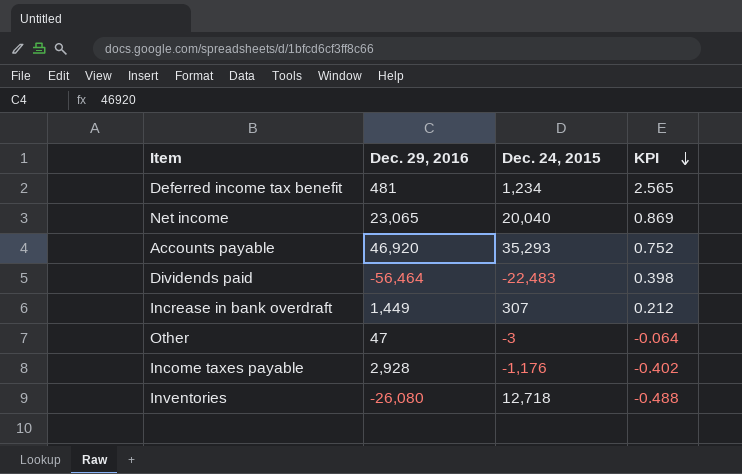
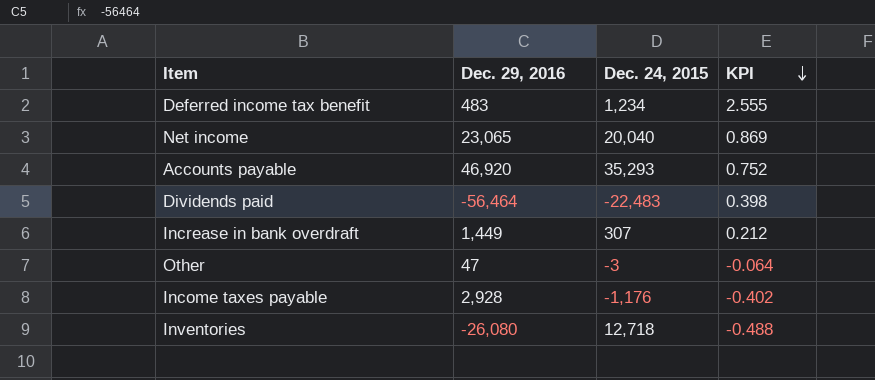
Deferred income tax benefit | Dec. 29, 2016: 481 -> 483
Deferred income tax benefit | KPI: 2.565 -> 2.555

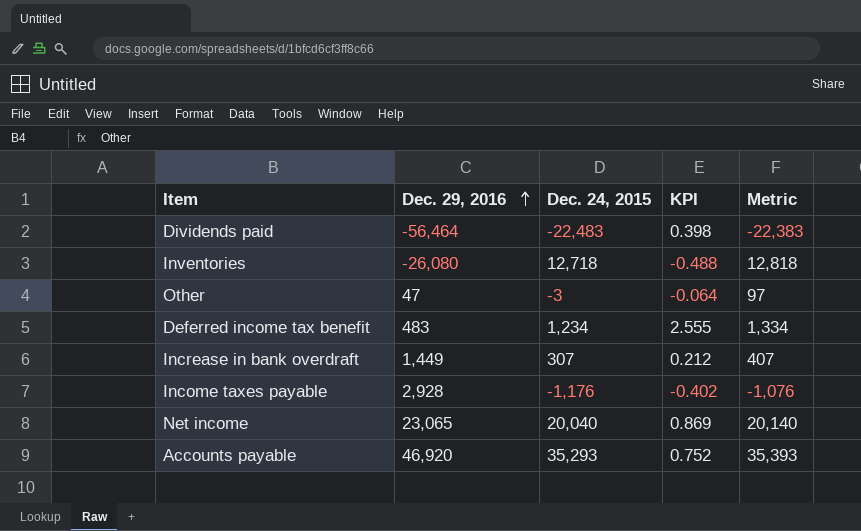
row order: KPI descending -> Dec. 29, 2016 ascending
column Metric | formula: none -> [Dec. 24, 2015] + 100

